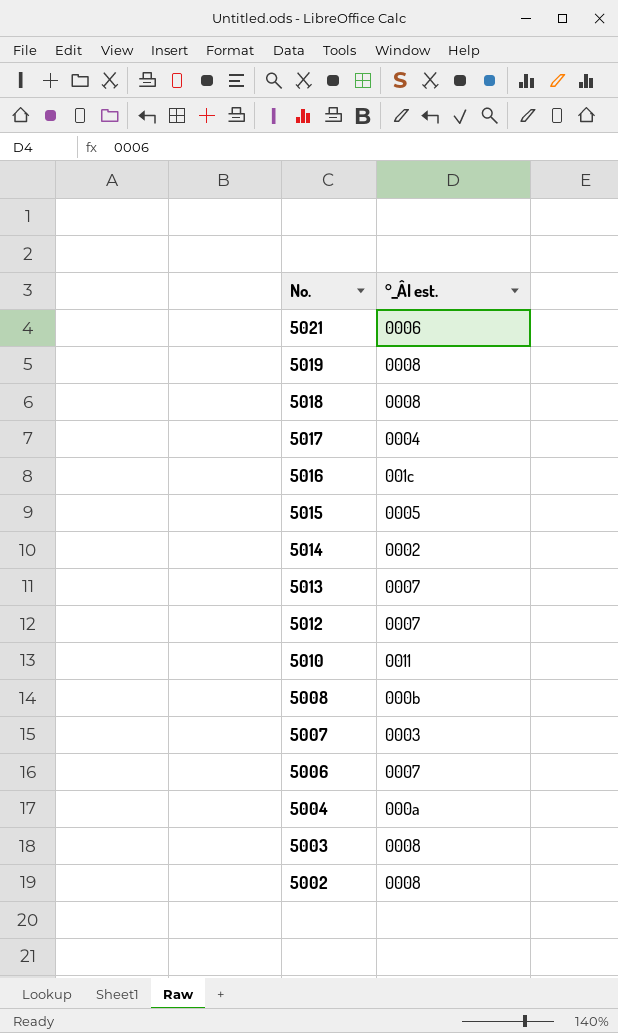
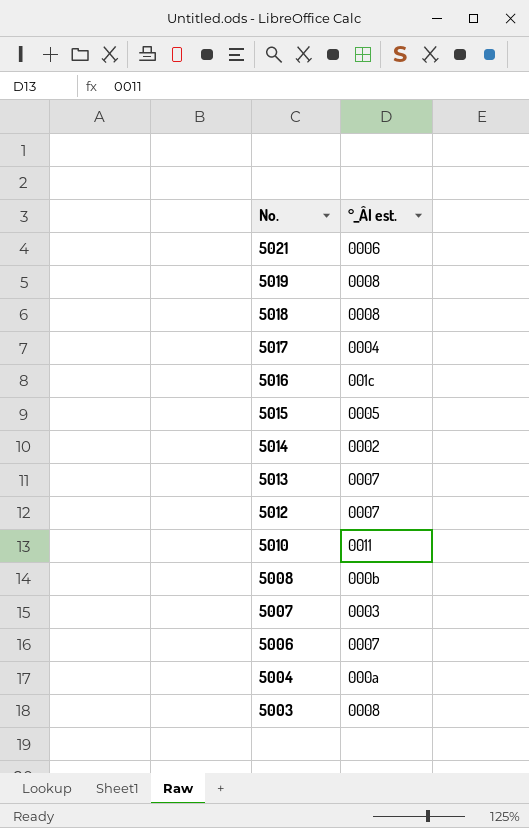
row 5002: 0008 -> none

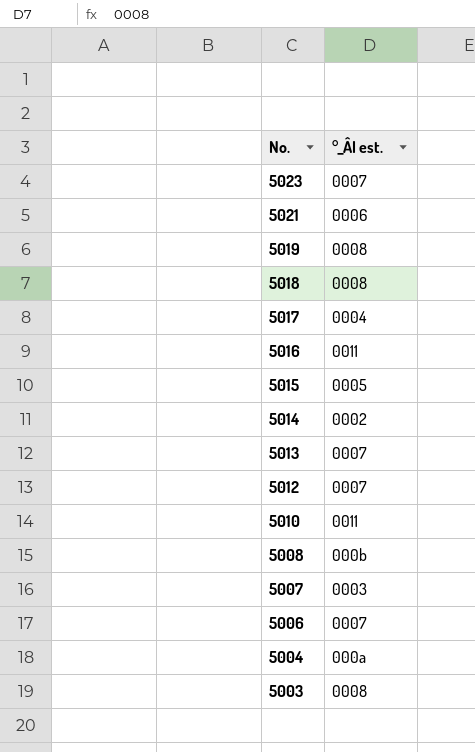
row 5023: none -> 0007
5016 | °_ÂI est.: 001c -> 0011

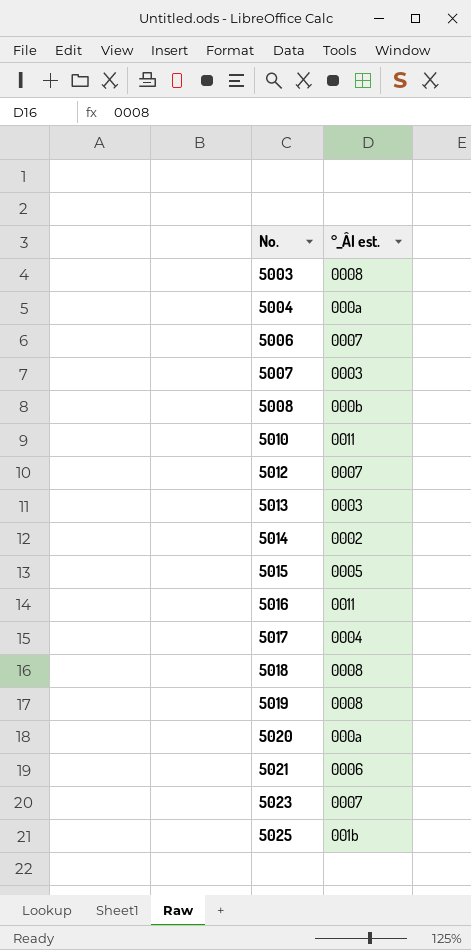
row order: No. descending -> No. ascending
5013 | °_ÂI est.: 0007 -> 0003
row 5020: none -> 000a
row 5025: none -> 001b

